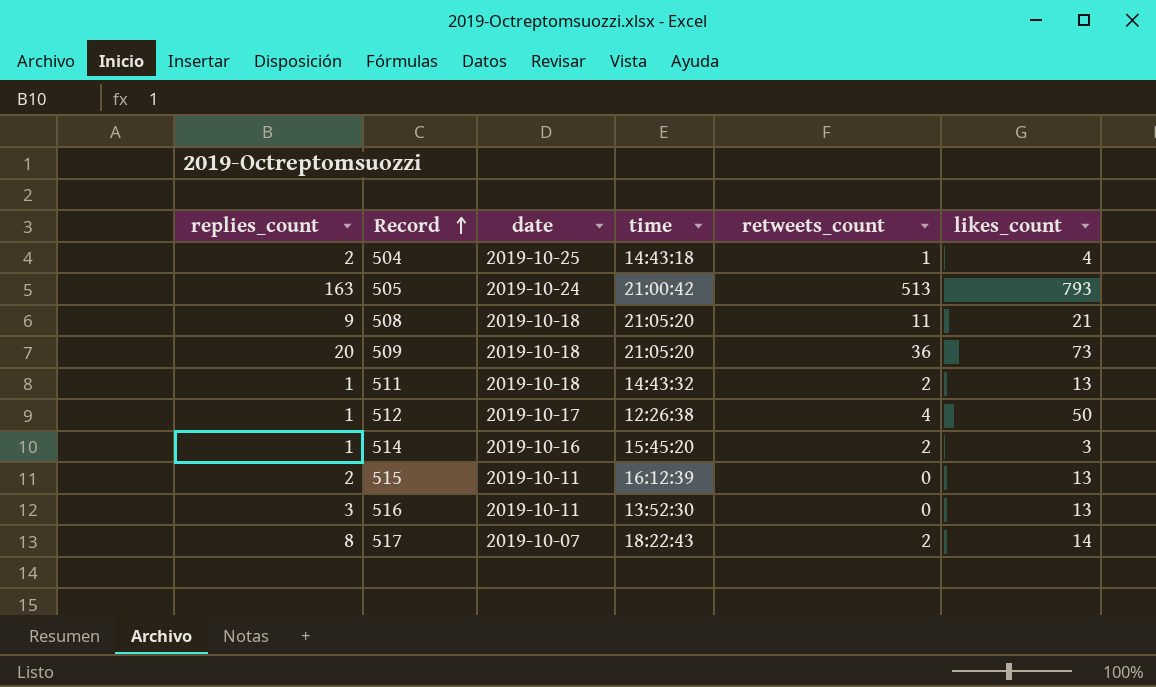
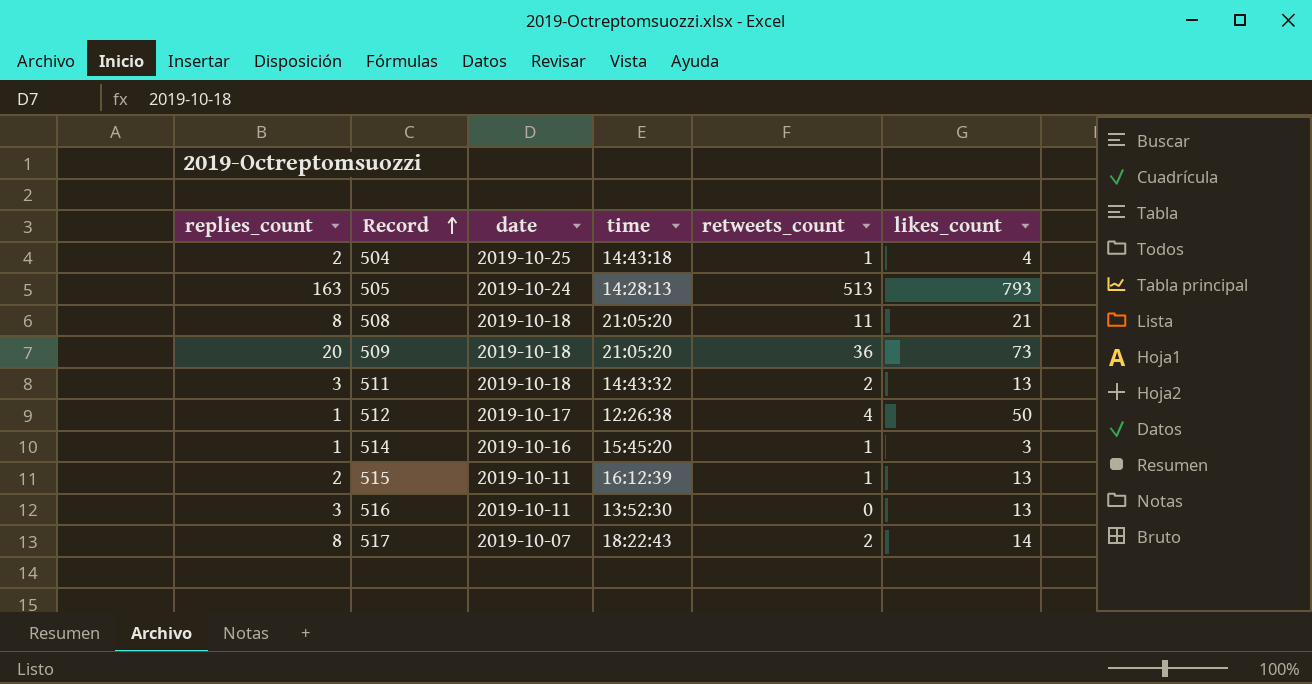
505 | time: 21:00:42 -> 14:28:13
508 | replies_count: 9 -> 8
511 | replies_count: 1 -> 3
514 | retweets_count: 2 -> 1
515 | retweets_count: 0 -> 1

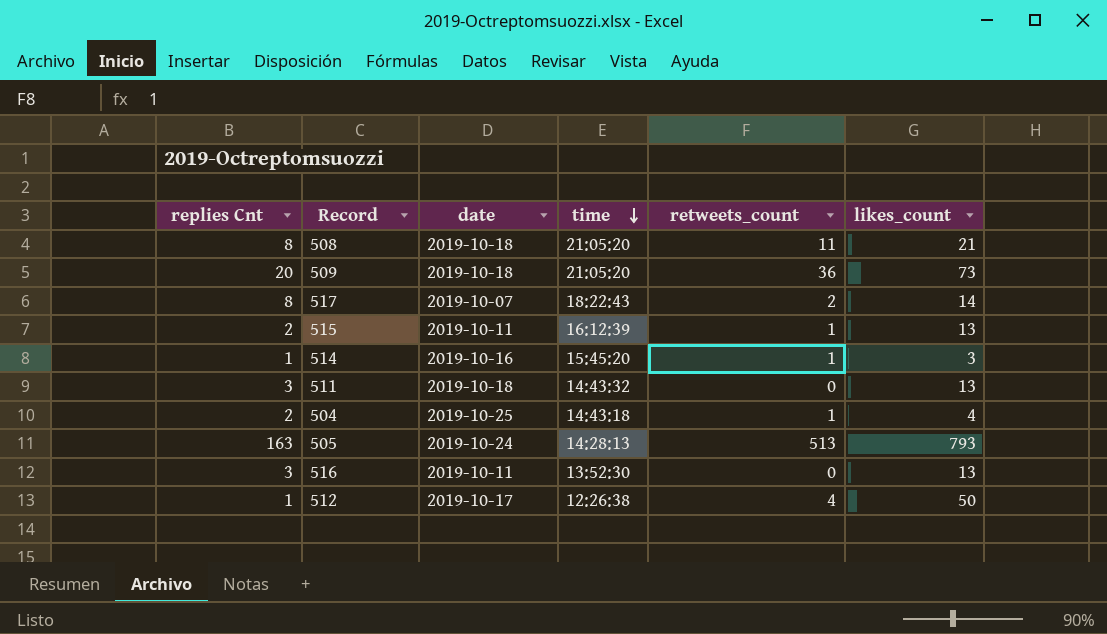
row order: Record ascending -> time descending
column name: replies_count -> replies Cnt
511 | retweets_count: 2 -> 0

